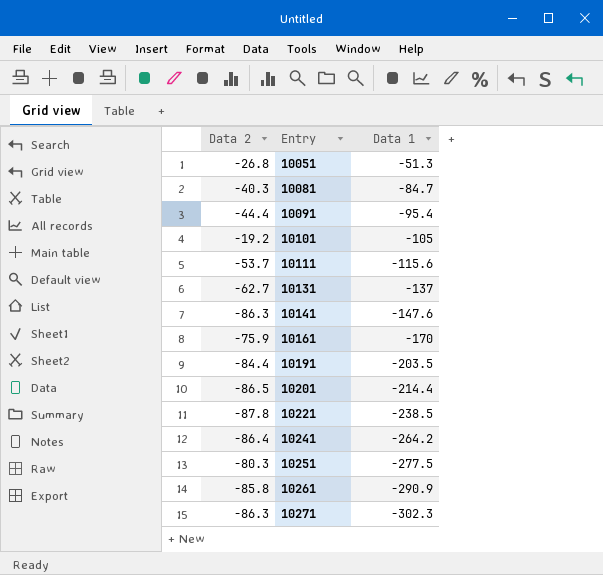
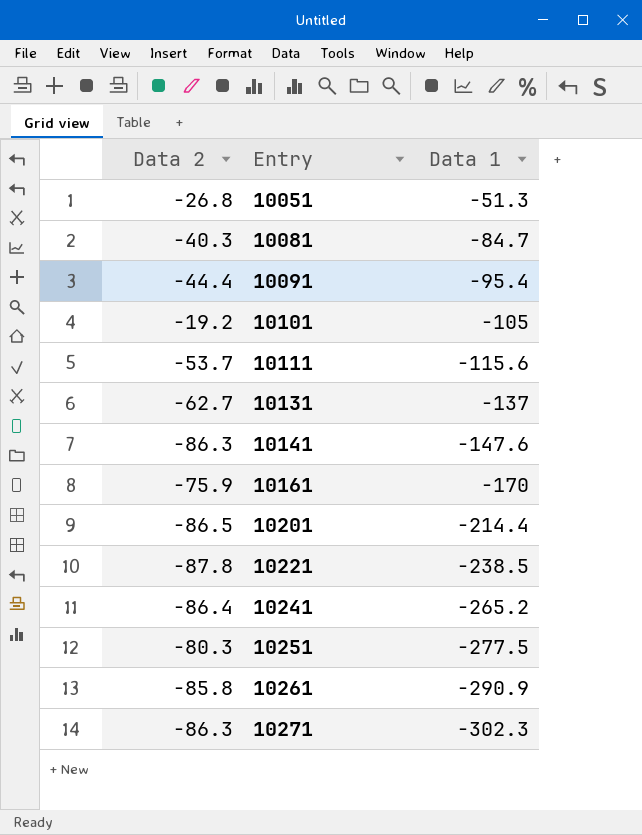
row 10191: -84.4 | -203.5 -> none
10241 | Data 1: -264.2 -> -265.2

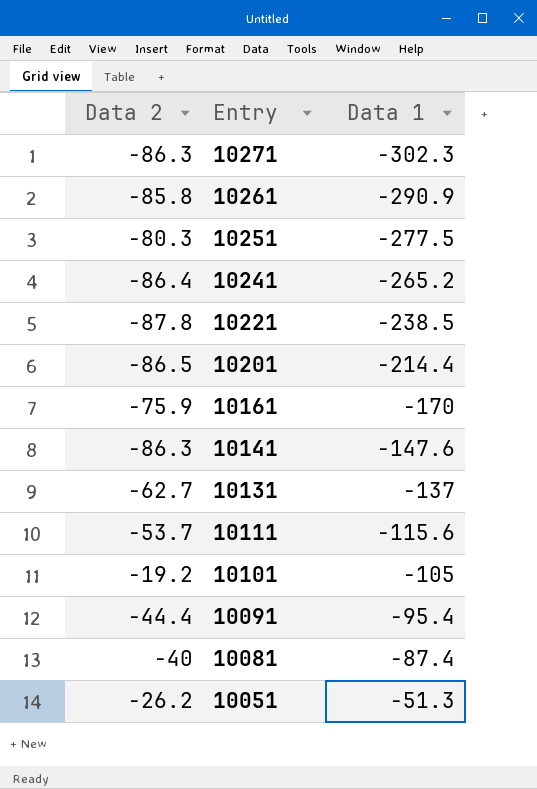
row order: Entry ascending -> Entry descending
10081 | Data 2: -40.3 -> -40
10081 | Data 1: -84.7 -> -87.4
10051 | Data 2: -26.8 -> -26.2

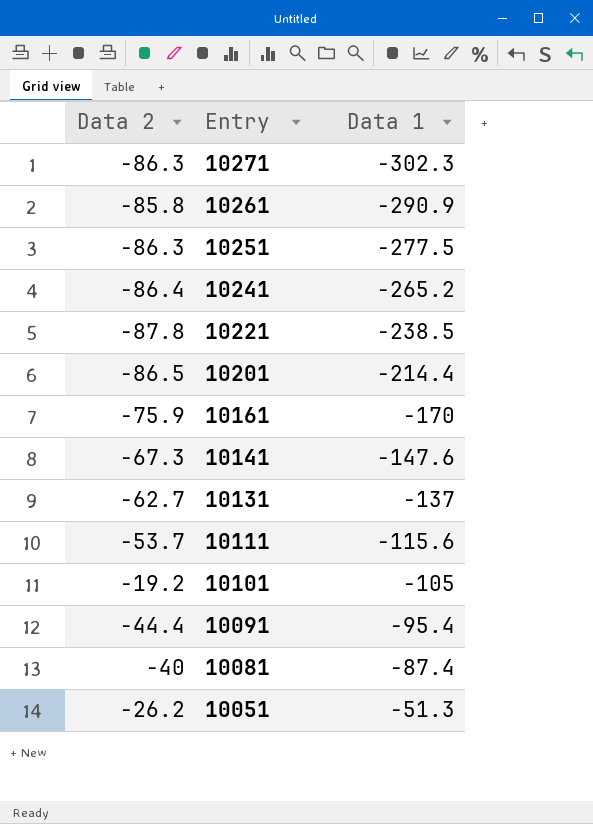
10251 | Data 2: -80.3 -> -86.3
10141 | Data 2: -86.3 -> -67.3

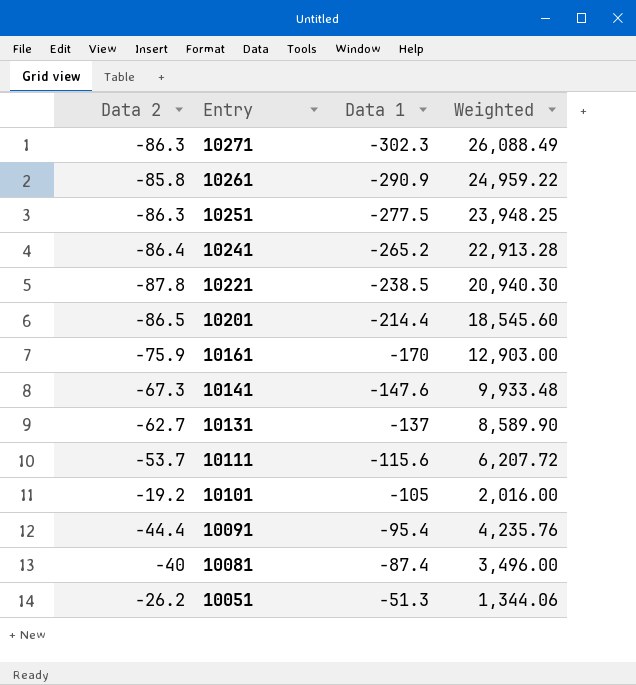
column Weighted | formula: none -> [Data 2] * [Data 1]

